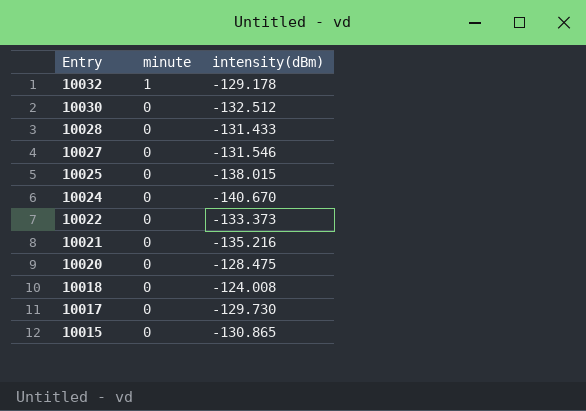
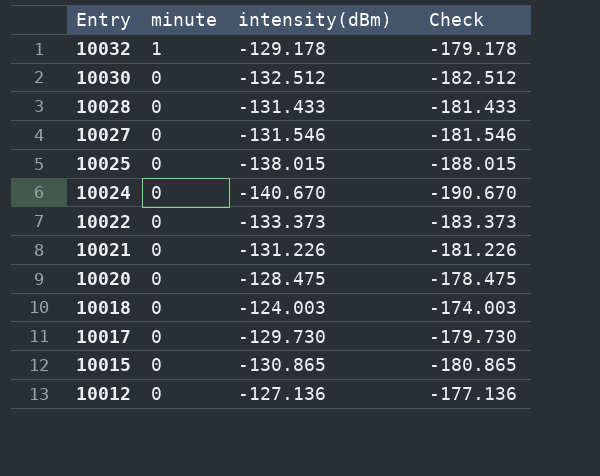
column Check | formula: none -> [intensity(dBm)] - 50
10021 | intensity(dBm): -135.216 -> -131.226
10018 | intensity(dBm): -124.008 -> -124.003
row 10012: none -> 0 | -127.136 | -177.136

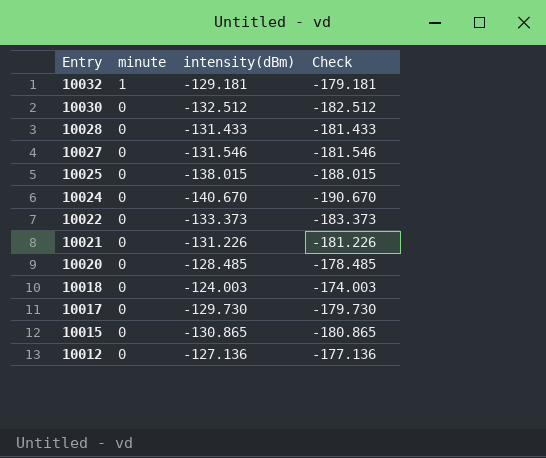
10032 | intensity(dBm): -129.178 -> -129.181
10032 | Check: -179.178 -> -179.181
10020 | intensity(dBm): -128.475 -> -128.485
10020 | Check: -178.475 -> -178.485

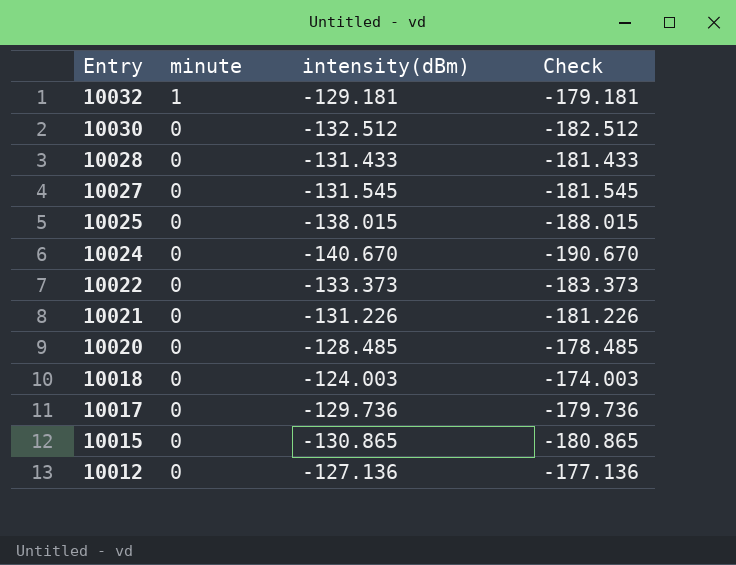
10027 | intensity(dBm): -131.546 -> -131.545
10027 | Check: -181.546 -> -181.545
10017 | intensity(dBm): -129.730 -> -129.736
10017 | Check: -179.730 -> -179.736

